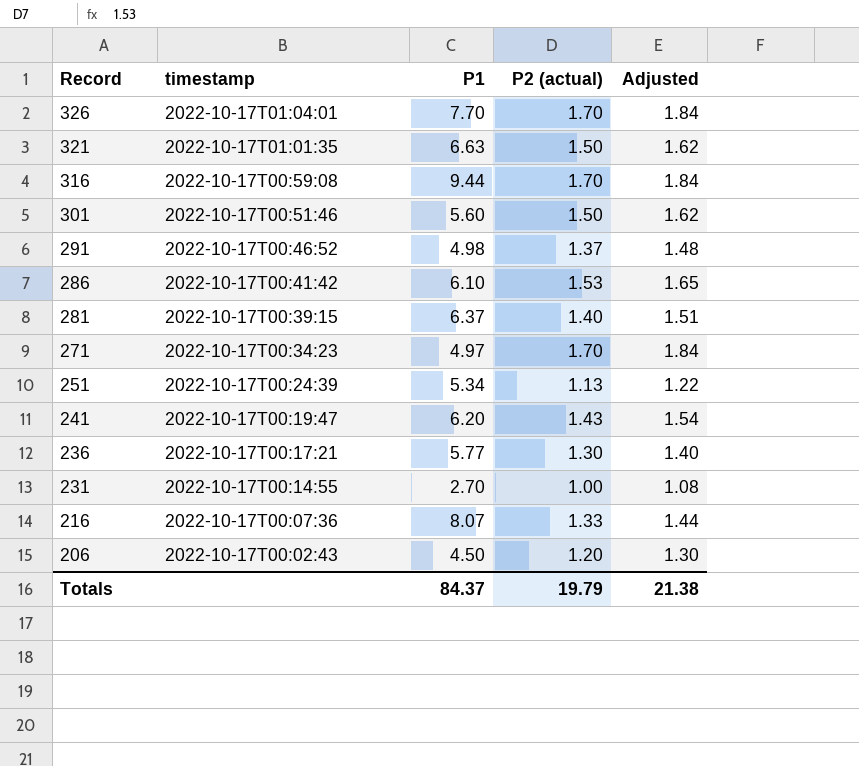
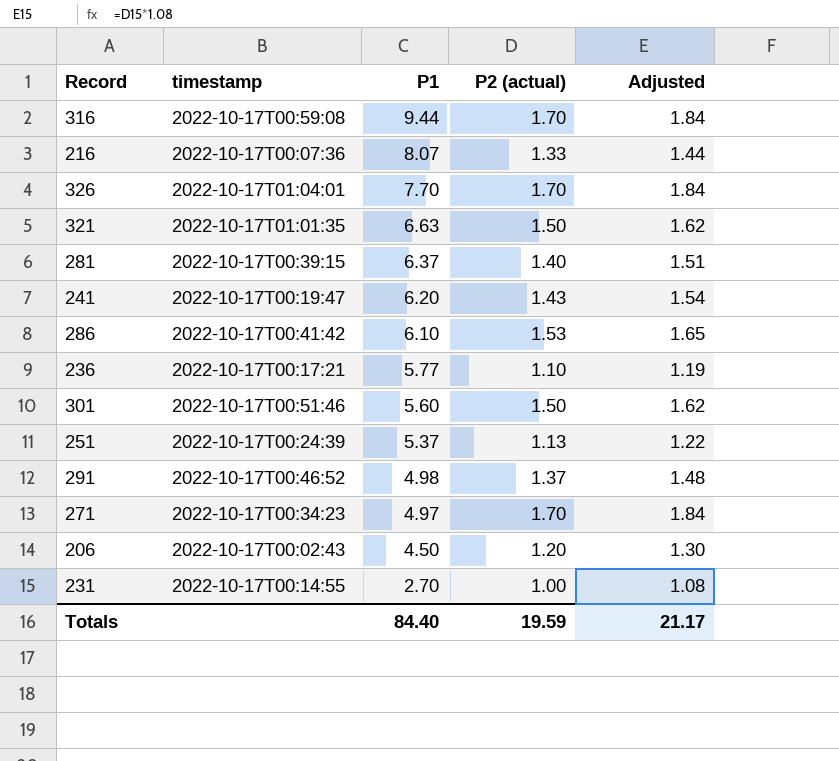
row order: Record descending -> P1 descending
236 | P2 (actual): 1.30 -> 1.10
236 | Adjusted: 1.40 -> 1.19
251 | P1: 5.34 -> 5.37
Totals | P1: 84.37 -> 84.40
Totals | P2 (actual): 19.79 -> 19.59
Totals | Adjusted: 21.38 -> 21.17

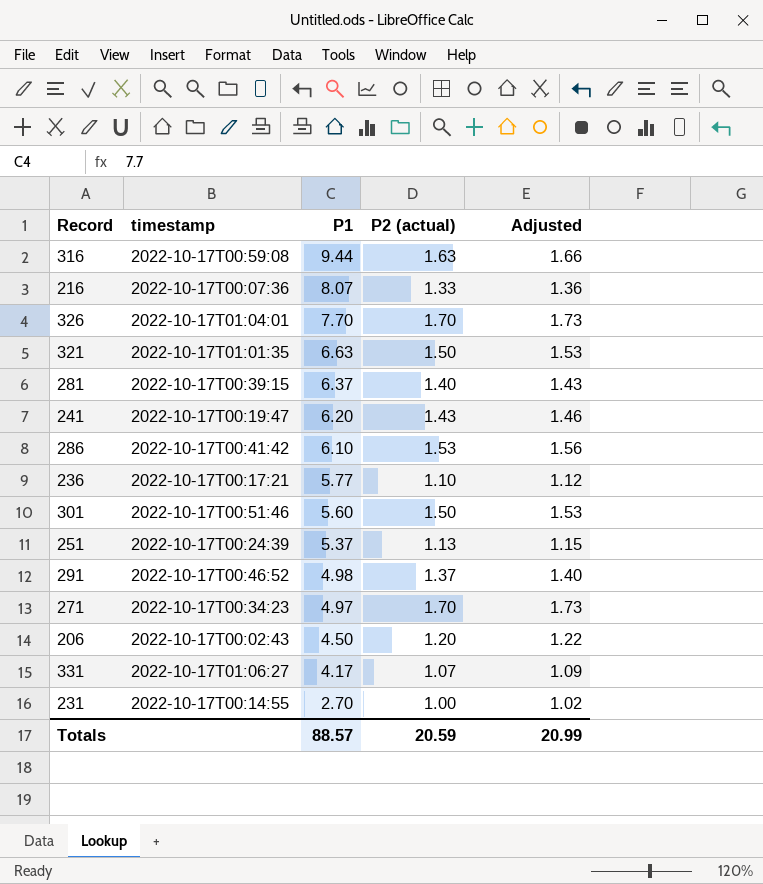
column Adjusted | formula: [P2 (actual)] * 1.08 -> [P2 (actual)] * 1.02
316 | P2 (actual): 1.70 -> 1.63
row 331: none -> 2022-10-17T01:06:27 | 4.17 | 1.07 | 1.09
Totals | P1: 84.40 -> 88.57
Totals | P2 (actual): 19.59 -> 20.59
Totals | Adjusted: 21.17 -> 20.99

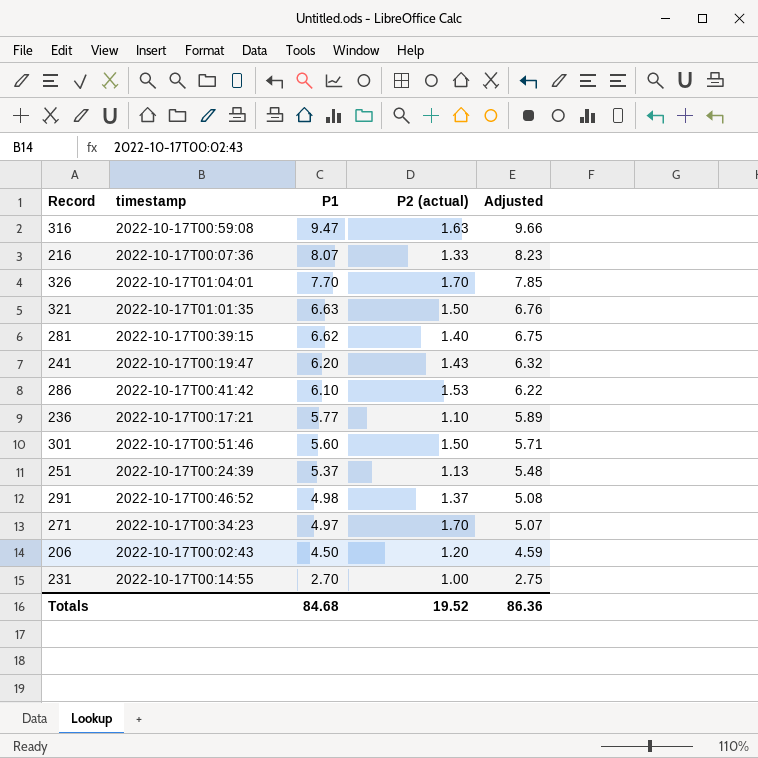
column Adjusted | formula: [P2 (actual)] * 1.02 -> [P1] * 1.02
row 331: 2022-10-17T01:06:27 | 4.17 | 1.07 | 1.09 -> none
316 | P1: 9.44 -> 9.47
281 | P1: 6.37 -> 6.62
Totals | P1: 88.57 -> 84.68
Totals | P2 (actual): 20.59 -> 19.52
Totals | Adjusted: 20.99 -> 86.36

